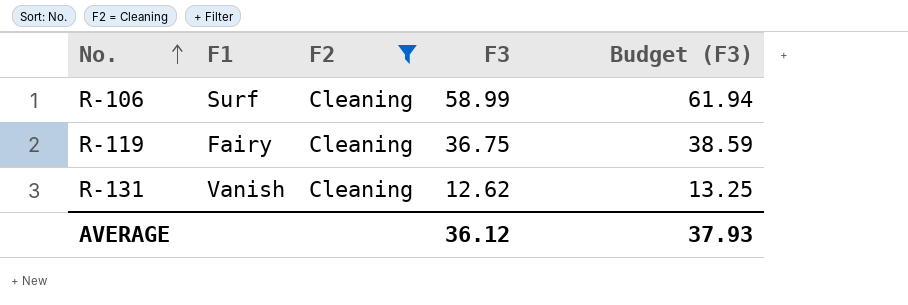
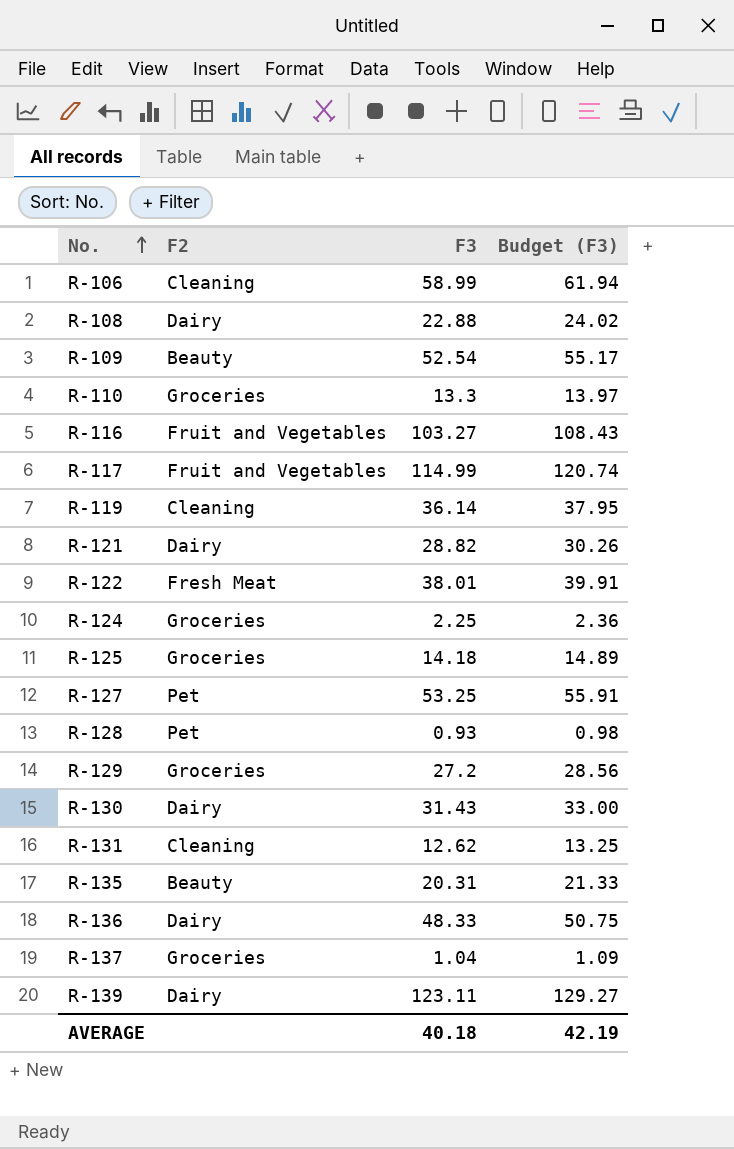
filter: F2 = Cleaning -> none
column F1 | position: 2 -> none
R-119 | F3: 36.75 -> 36.14
R-119 | Budget (F3): 38.59 -> 37.95
AVERAGE | F3: 36.12 -> 40.18
AVERAGE | Budget (F3): 37.93 -> 42.19

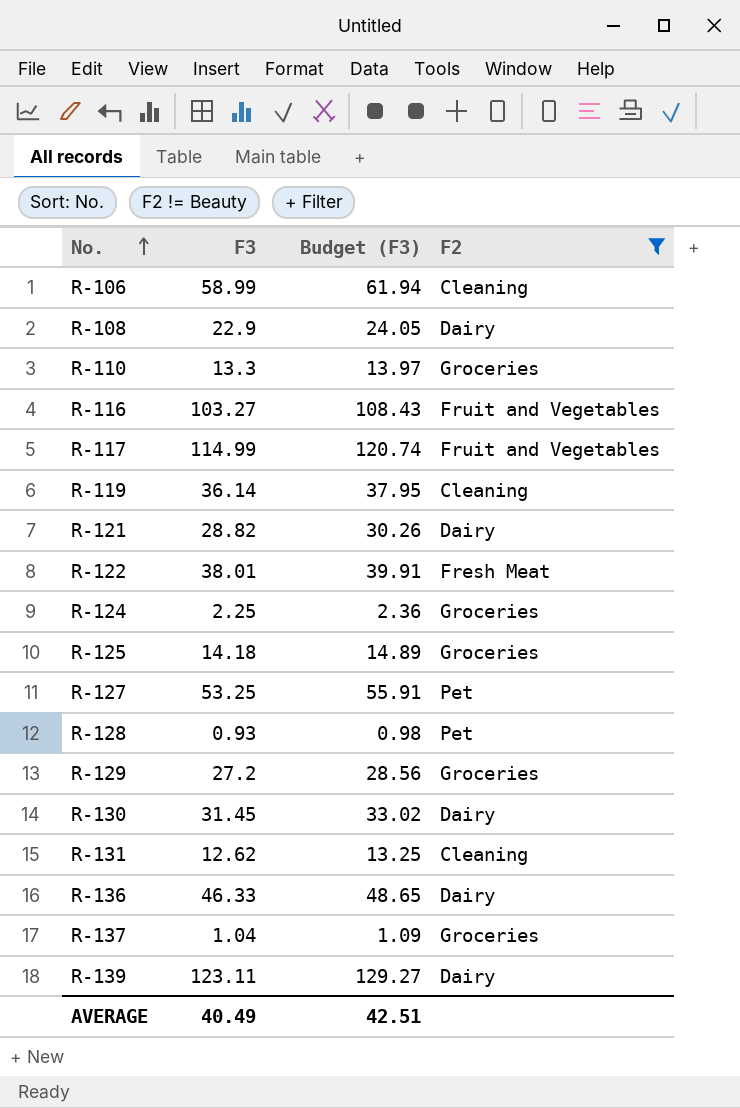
filter: none -> F2 != Beauty
column F2 | position: 2 -> 4
R-108 | F3: 22.88 -> 22.9
R-108 | Budget (F3): 24.02 -> 24.05
R-130 | F3: 31.43 -> 31.45
R-130 | Budget (F3): 33.00 -> 33.02
R-136 | F3: 48.33 -> 46.33
R-136 | Budget (F3): 50.75 -> 48.65
AVERAGE | F3: 40.18 -> 40.49
AVERAGE | Budget (F3): 42.19 -> 42.51

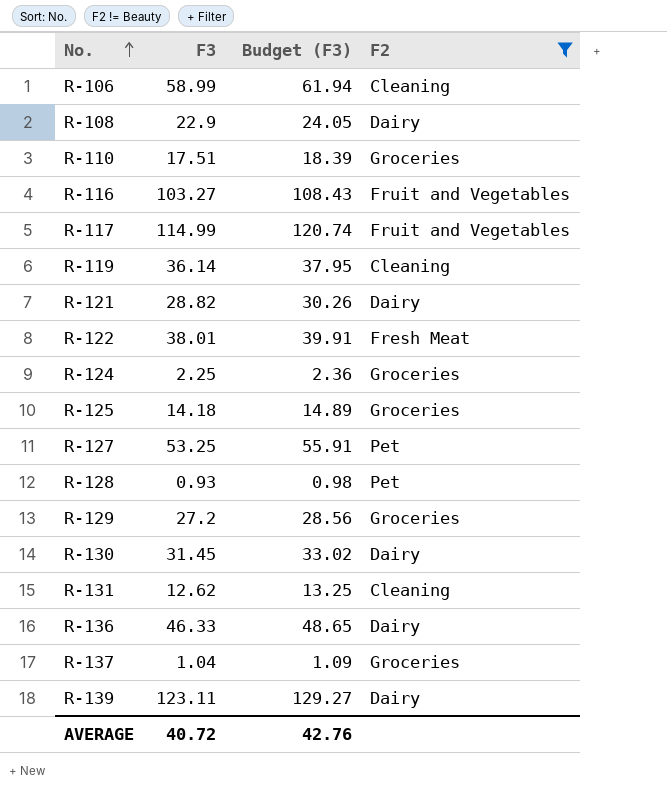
R-110 | F3: 13.3 -> 17.51
R-110 | Budget (F3): 13.97 -> 18.39
AVERAGE | F3: 40.49 -> 40.72
AVERAGE | Budget (F3): 42.51 -> 42.76

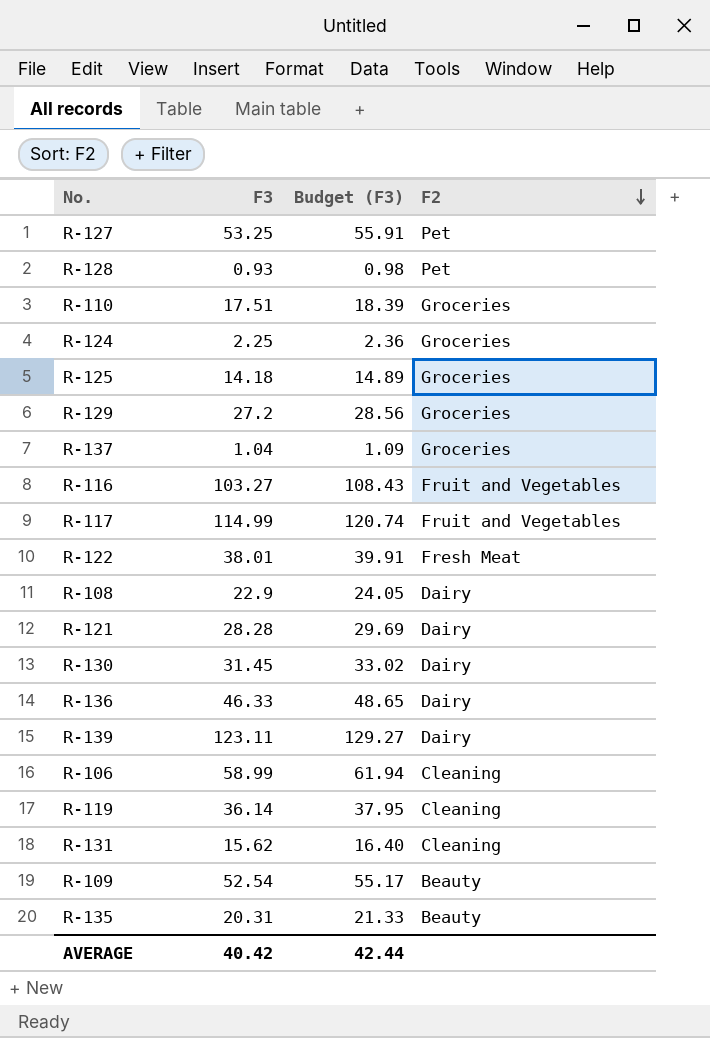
filter: F2 != Beauty -> none
row order: No. ascending -> F2 descending
R-121 | F3: 28.82 -> 28.28
R-121 | Budget (F3): 30.26 -> 29.69
R-131 | F3: 12.62 -> 15.62
R-131 | Budget (F3): 13.25 -> 16.40
AVERAGE | F3: 40.72 -> 40.42
AVERAGE | Budget (F3): 42.76 -> 42.44

